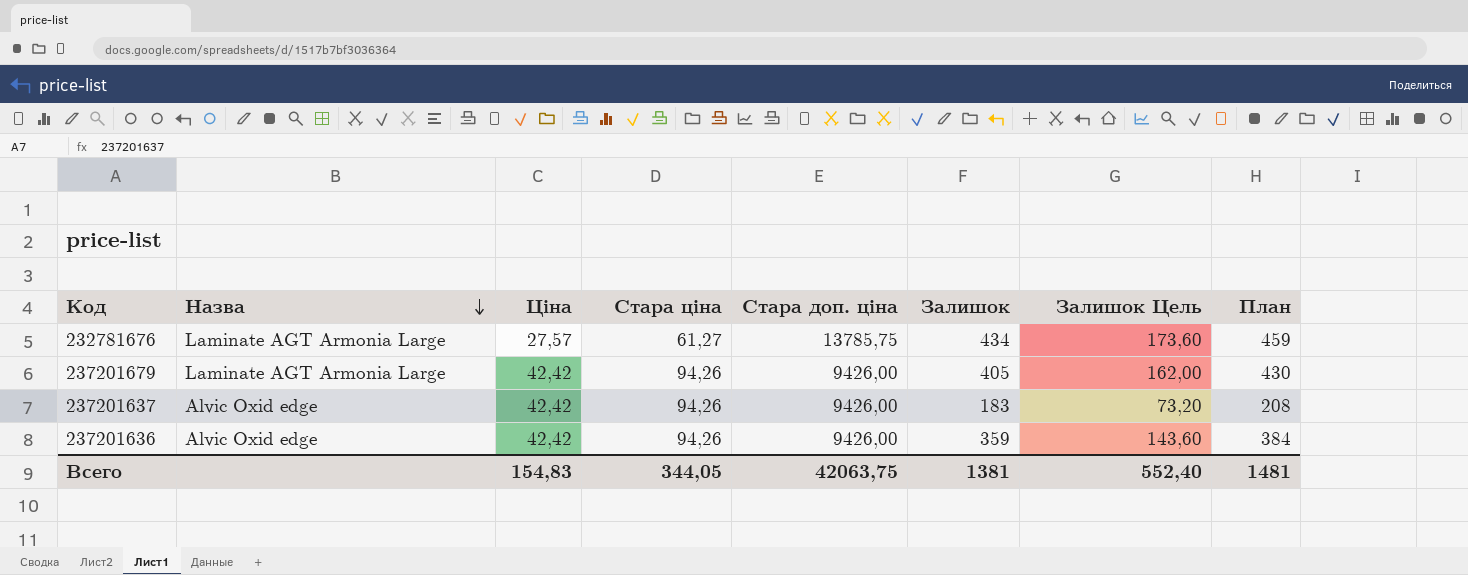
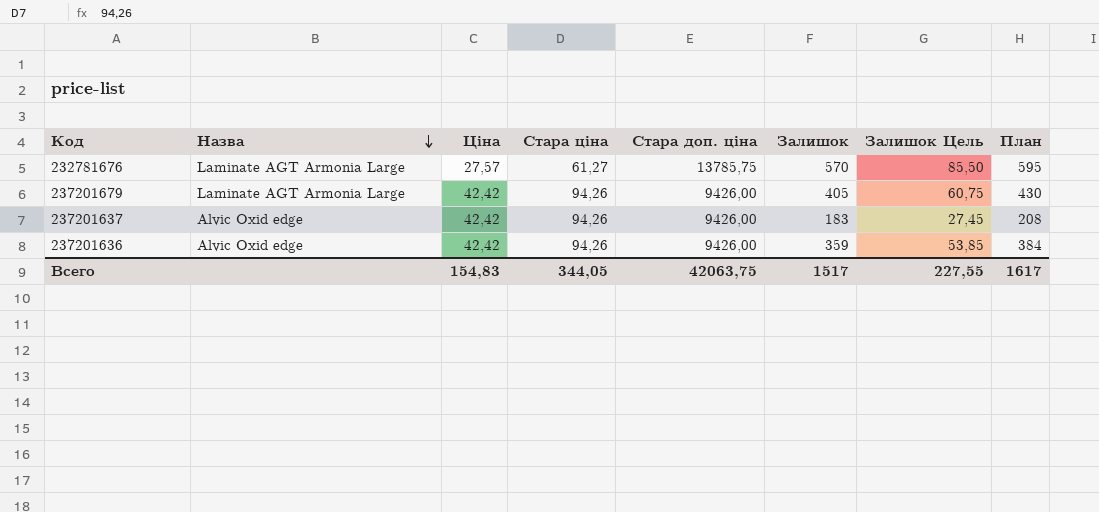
column Залишок Цель | formula: [Залишок] * 0,4 -> [Залишок] * 0,15
232781676 | Залишок: 434 -> 570
232781676 | План: 459 -> 595
Всего | Залишок: 1381 -> 1517
Всего | Залишок Цель: 552,40 -> 227,55
Всего | План: 1481 -> 1617

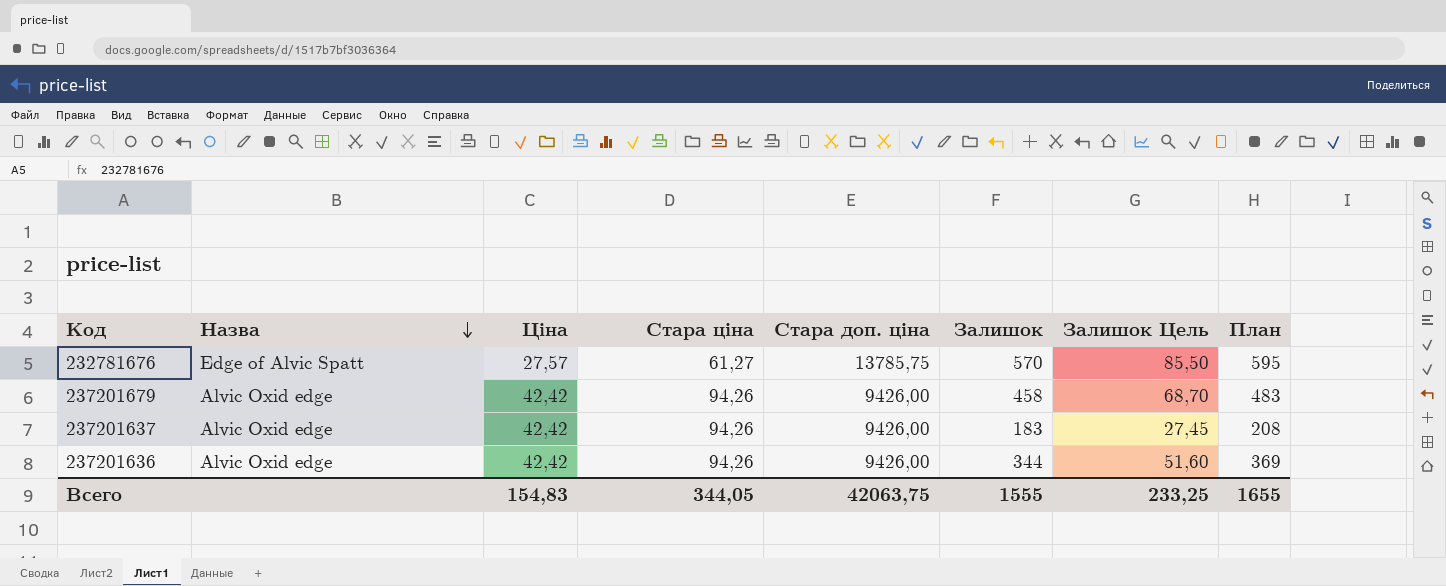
232781676 | Назва: Laminate AGT Armonia Large -> Edge of Alvic Spatt
237201679 | Назва: Laminate AGT Armonia Large -> Alvic Oxid edge
237201679 | Залишок: 405 -> 458
237201679 | Залишок Цель: 60,75 -> 68,70
237201679 | План: 430 -> 483
237201636 | Залишок: 359 -> 344
237201636 | Залишок Цель: 53,85 -> 51,60
237201636 | План: 384 -> 369
Всего | Залишок: 1517 -> 1555
Всего | Залишок Цель: 227,55 -> 233,25
Всего | План: 1617 -> 1655

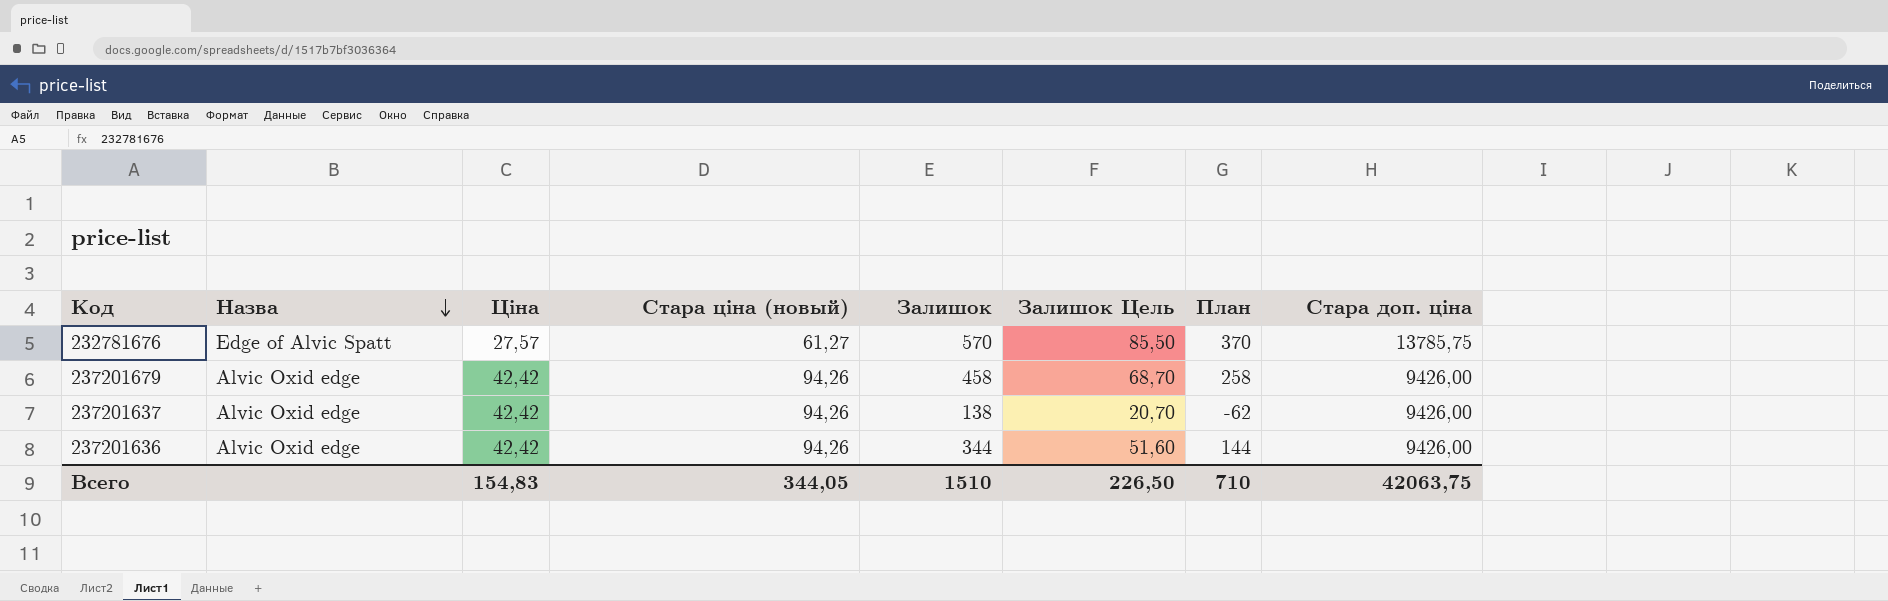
column name: Стара ціна -> Стара ціна (новый)
column План | formula: [Залишок] + 25 -> [Залишок] - 200
column Стара доп. ціна | position: 5 -> 8
237201637 | Залишок: 183 -> 138
237201637 | Залишок Цель: 27,45 -> 20,70
Всего | Залишок: 1555 -> 1510
Всего | Залишок Цель: 233,25 -> 226,50
Всего | План: 1655 -> 710

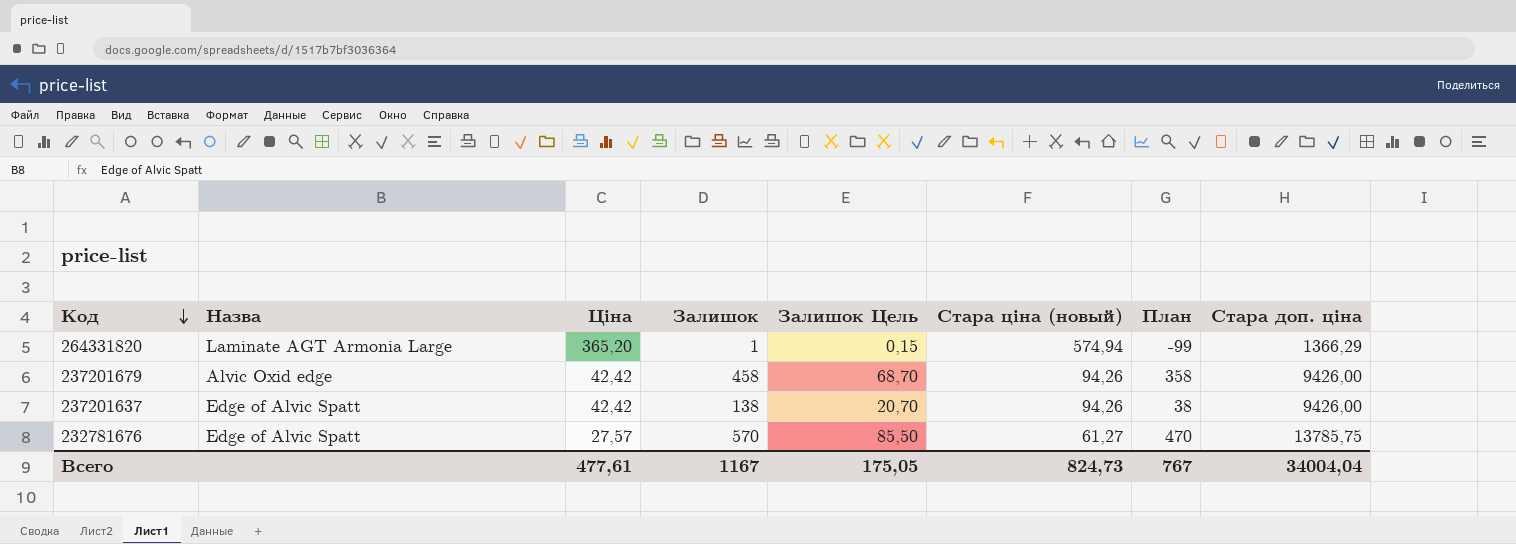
row order: Назва descending -> Код descending
column Стара ціна (новый) | position: 4 -> 6
column План | formula: [Залишок] - 200 -> [Залишок] - 100
row 237201636: Alvic Oxid edge | 42,42 | 94,26 | 344 | 51,60 | 144 | 9426,00 -> none
row 264331820: none -> Laminate AGT Armonia Large | 365,20 | 1 | 0,15 | 574,94 | -99 | 1366,29
237201637 | Назва: Alvic Oxid edge -> Edge of Alvic Spatt
Всего | Ціна: 154,83 -> 477,61
Всего | Залишок: 1510 -> 1167
Всего | Залишок Цель: 226,50 -> 175,05
Всего | Стара ціна (новый): 344,05 -> 824,73
Всего | План: 710 -> 767
Всего | Стара доп. ціна: 42063,75 -> 34004,04

